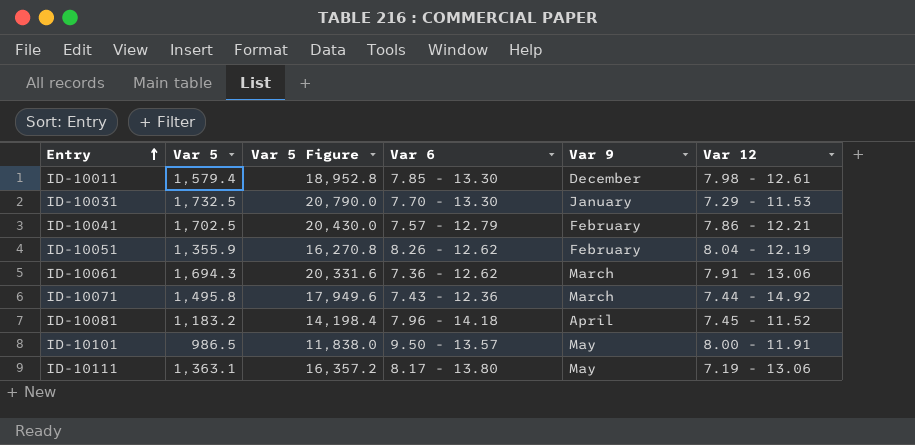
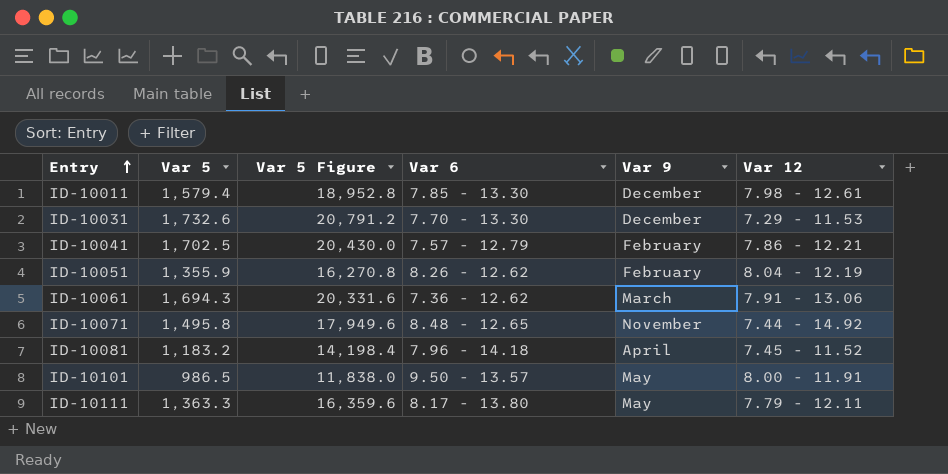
ID-10031 | Var 5: 1,732.5 -> 1,732.6
ID-10031 | Var 5 Figure: 20,790.0 -> 20,791.2
ID-10031 | Var 9: January -> December
ID-10071 | Var 6: 7.43 - 12.36 -> 8.48 - 12.65
ID-10071 | Var 9: March -> November
ID-10111 | Var 5: 1,363.1 -> 1,363.3
ID-10111 | Var 5 Figure: 16,357.2 -> 16,359.6
ID-10111 | Var 12: 7.19 - 13.06 -> 7.79 - 12.11

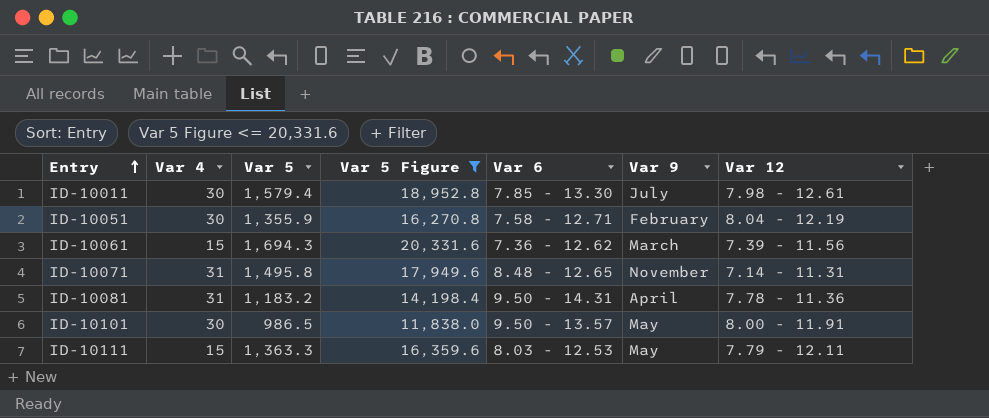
filter: none -> Var 5 Figure <= 20,331.6
column Var 4 | position: none -> 2
ID-10011 | Var 9: December -> July
ID-10051 | Var 6: 8.26 - 12.62 -> 7.58 - 12.71
ID-10061 | Var 12: 7.91 - 13.06 -> 7.39 - 11.56
ID-10071 | Var 12: 7.44 - 14.92 -> 7.14 - 11.31
ID-10081 | Var 6: 7.96 - 14.18 -> 9.50 - 14.31
ID-10081 | Var 12: 7.45 - 11.52 -> 7.78 - 11.36
ID-10111 | Var 6: 8.17 - 13.80 -> 8.03 - 12.53

